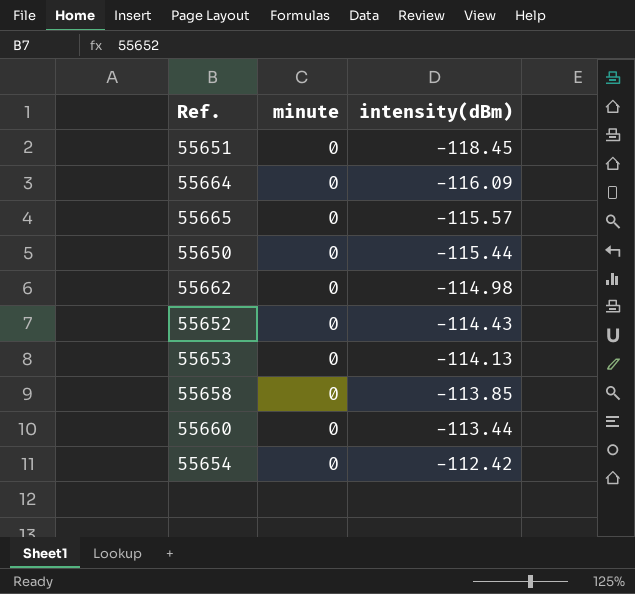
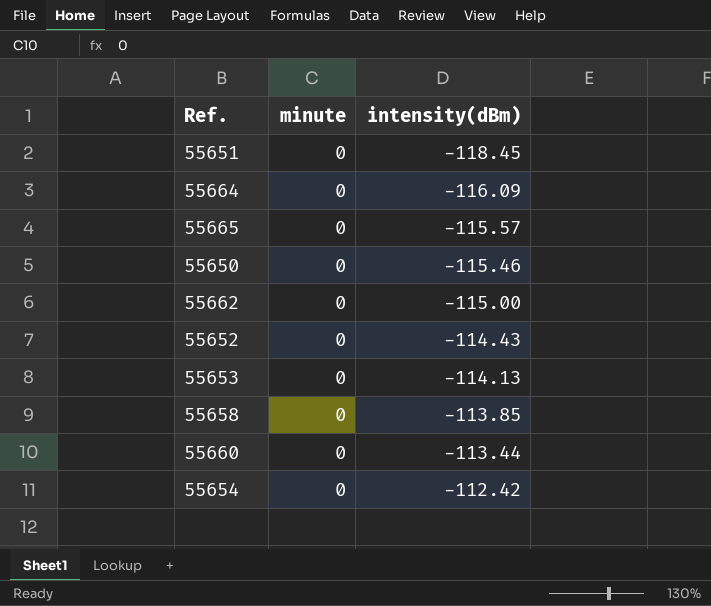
55650 | intensity(dBm): -115.44 -> -115.46
55662 | intensity(dBm): -114.98 -> -115.00

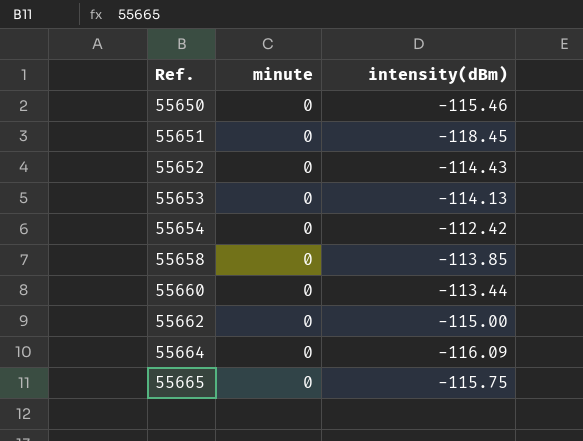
row order: intensity(dBm) ascending -> Ref. ascending
55665 | intensity(dBm): -115.57 -> -115.75

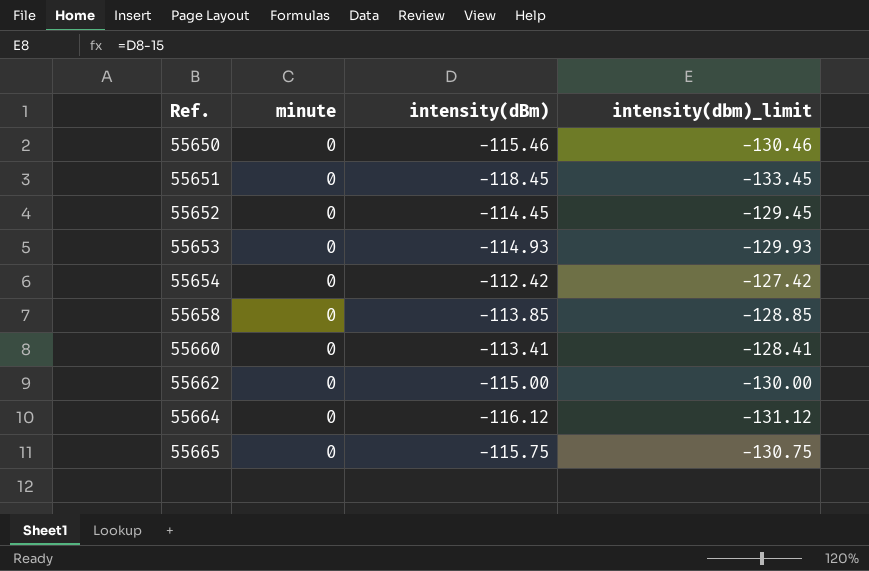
column intensity(dbm)_limit | formula: none -> [intensity(dBm)] - 15
55652 | intensity(dBm): -114.43 -> -114.45
55653 | intensity(dBm): -114.13 -> -114.93
55660 | intensity(dBm): -113.44 -> -113.41
55664 | intensity(dBm): -116.09 -> -116.12

